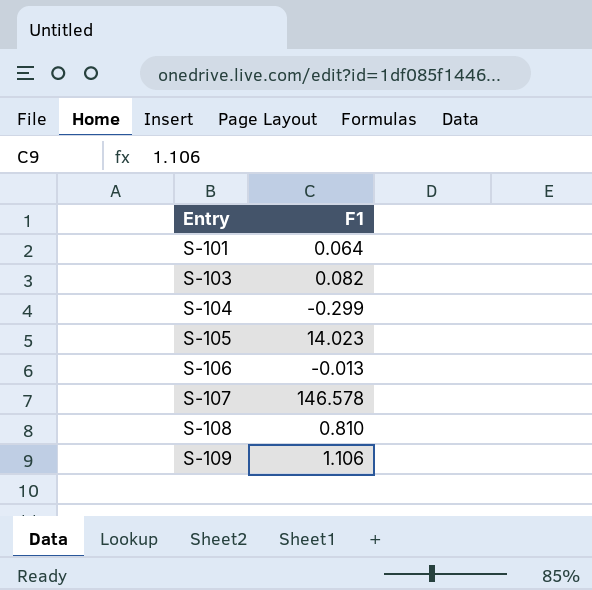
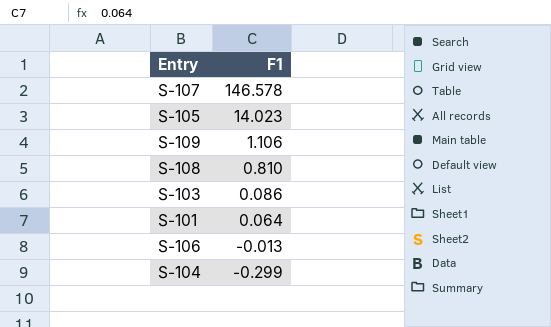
row order: Entry ascending -> F1 descending
S-103 | F1: 0.082 -> 0.086

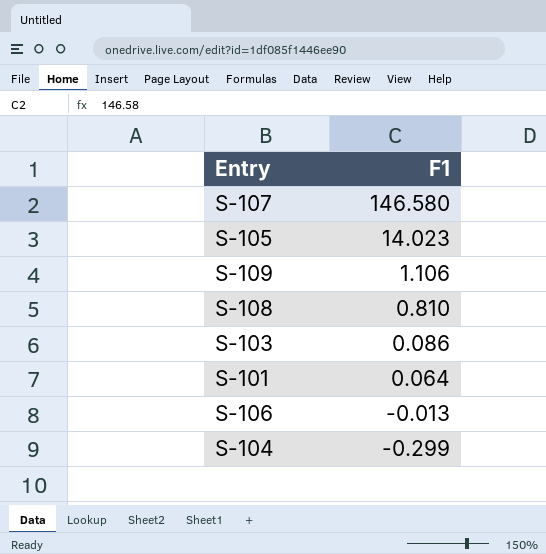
S-107 | F1: 146.578 -> 146.580

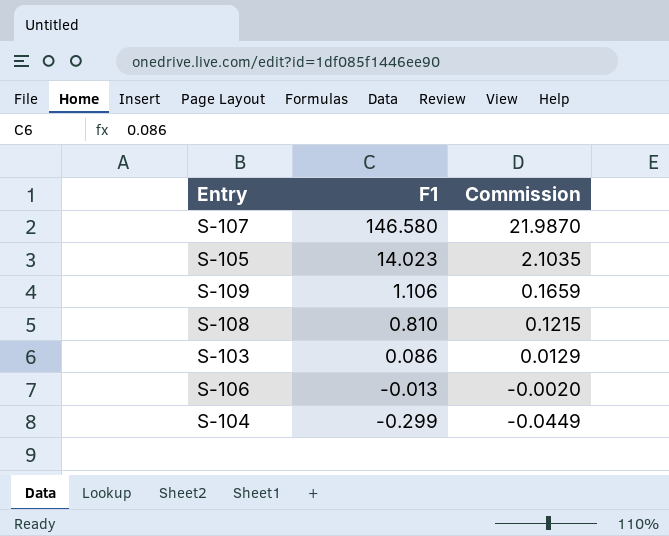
column Commission | formula: none -> [F1] * 0.15
row S-101: 0.064 -> none

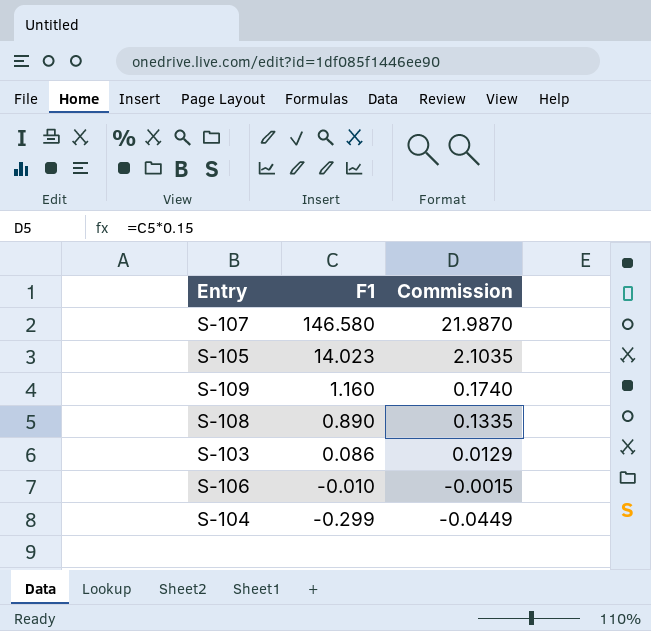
S-109 | F1: 1.106 -> 1.160
S-109 | Commission: 0.1659 -> 0.1740
S-108 | F1: 0.810 -> 0.890
S-108 | Commission: 0.1215 -> 0.1335
S-106 | F1: -0.013 -> -0.010
S-106 | Commission: -0.0020 -> -0.0015

